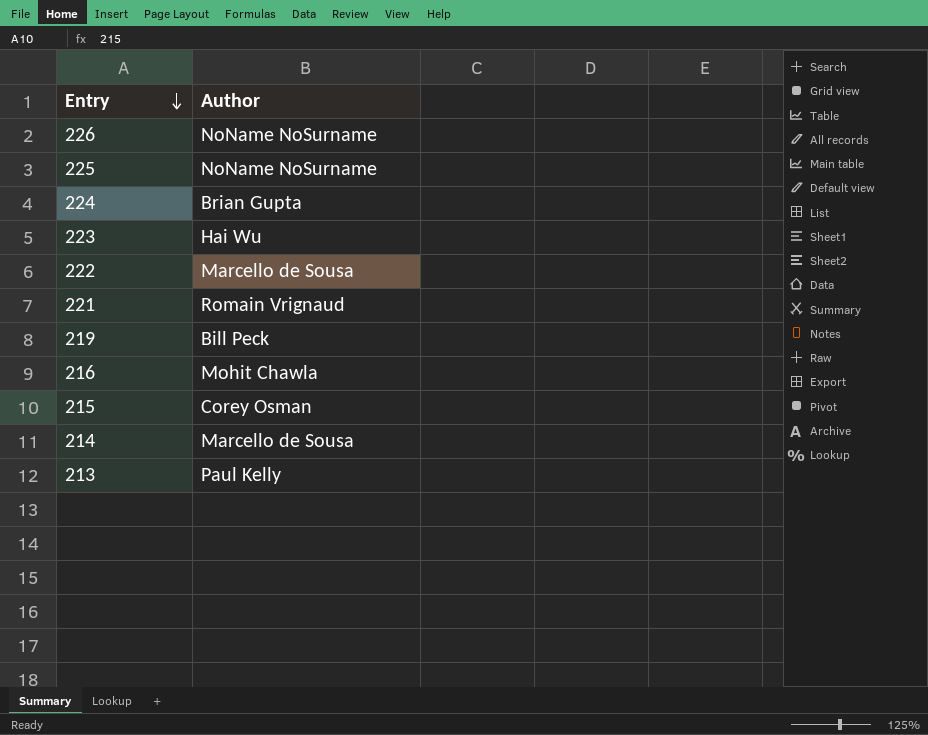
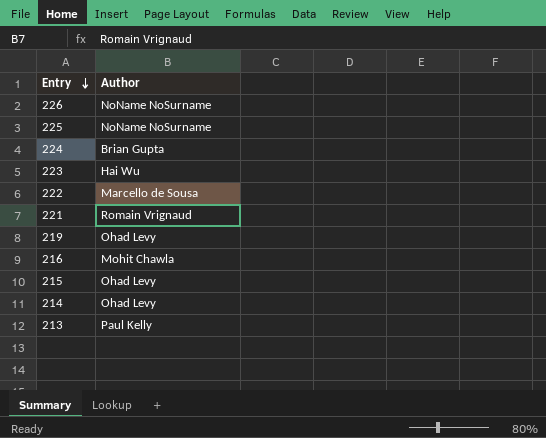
219 | Author: Bill Peck -> Ohad Levy
215 | Author: Corey Osman -> Ohad Levy
214 | Author: Marcello de Sousa -> Ohad Levy

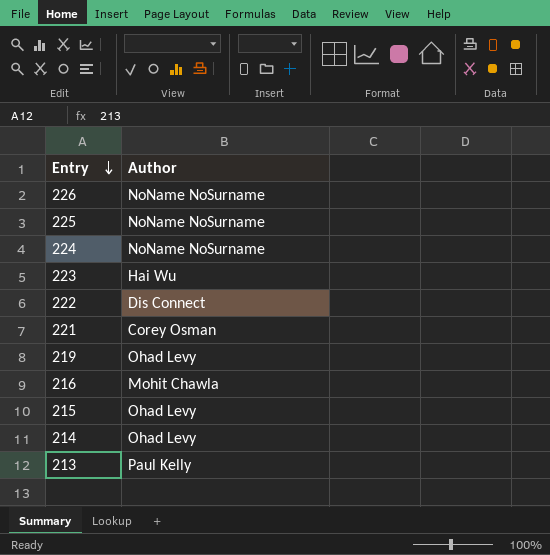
224 | Author: Brian Gupta -> NoName NoSurname
222 | Author: Marcello de Sousa -> Dis Connect
221 | Author: Romain Vrignaud -> Corey Osman

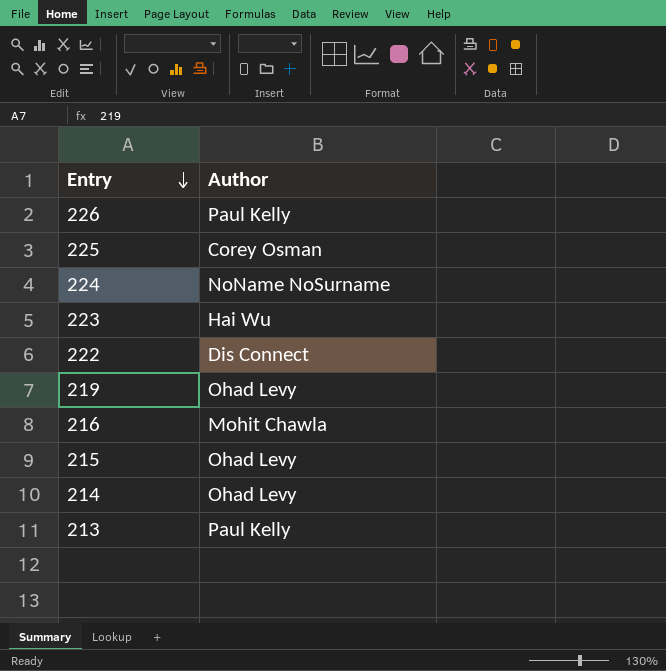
row 221: Corey Osman -> none
226 | Author: NoName NoSurname -> Paul Kelly
225 | Author: NoName NoSurname -> Corey Osman

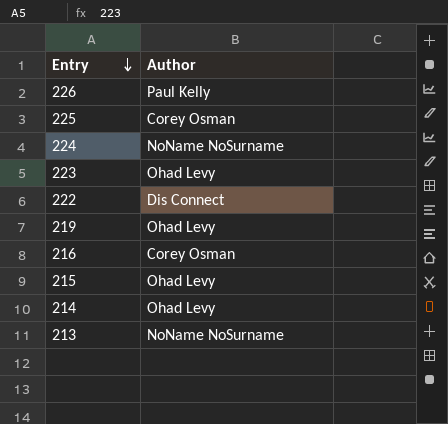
223 | Author: Hai Wu -> Ohad Levy
216 | Author: Mohit Chawla -> Corey Osman
213 | Author: Paul Kelly -> NoName NoSurname

